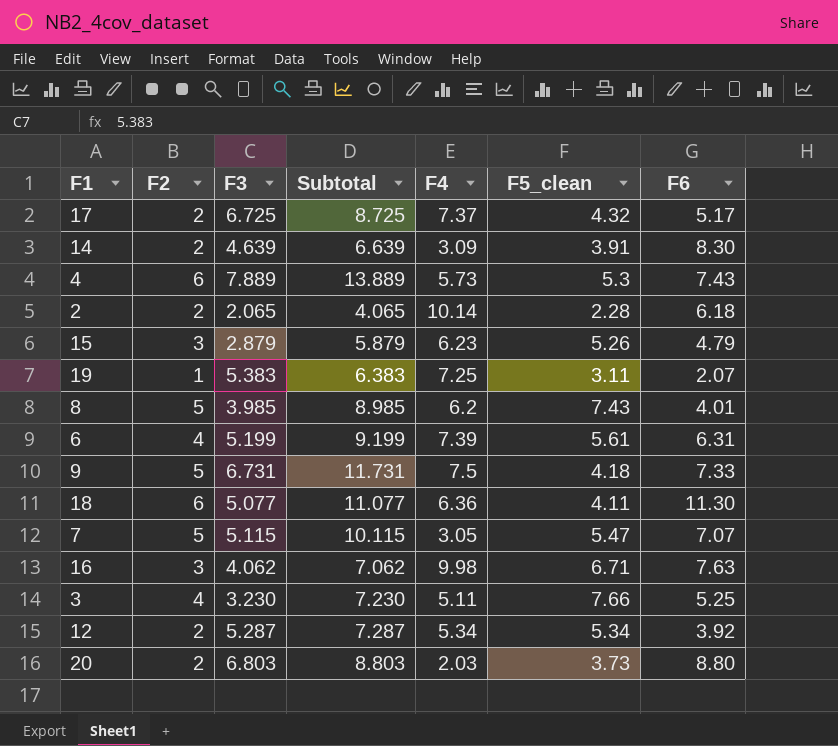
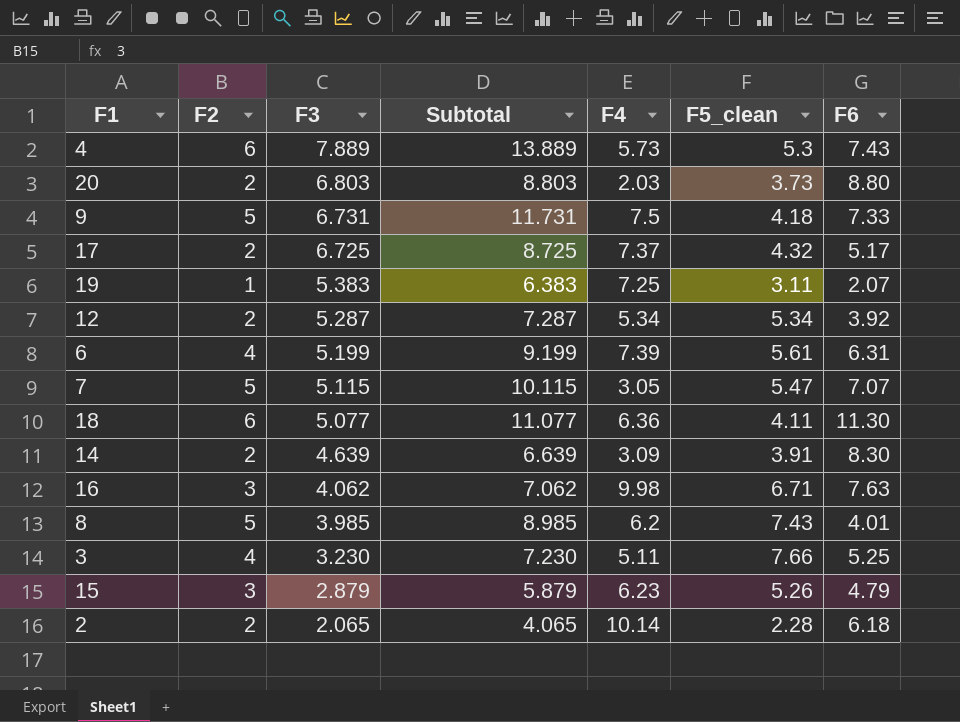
row order: none -> F3 descending

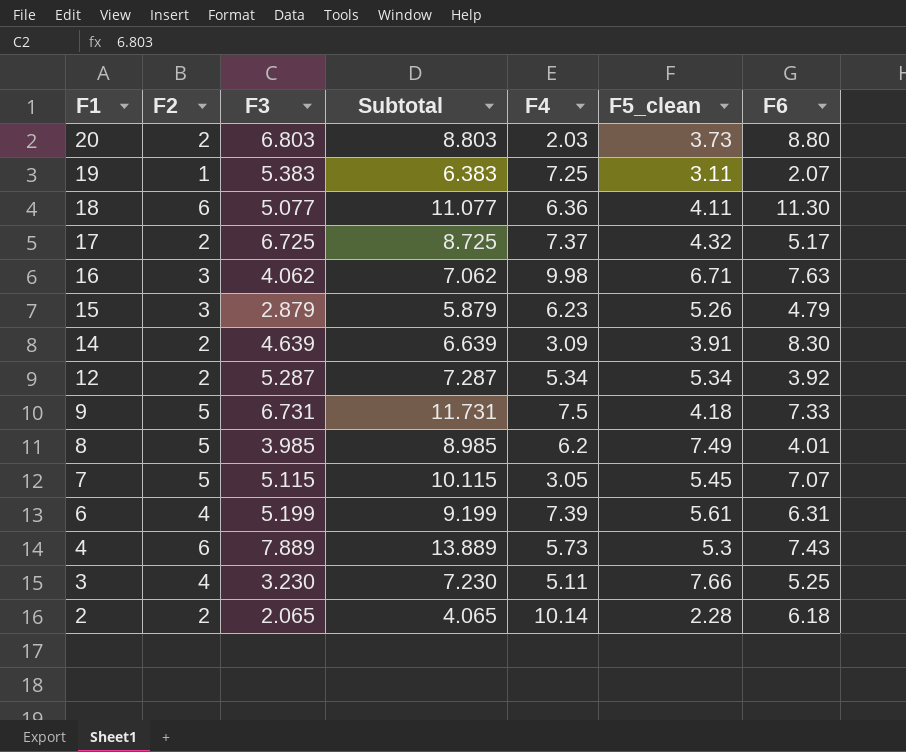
row order: F3 descending -> F1 descending
8 | F5_clean: 7.43 -> 7.49
7 | F5_clean: 5.47 -> 5.45

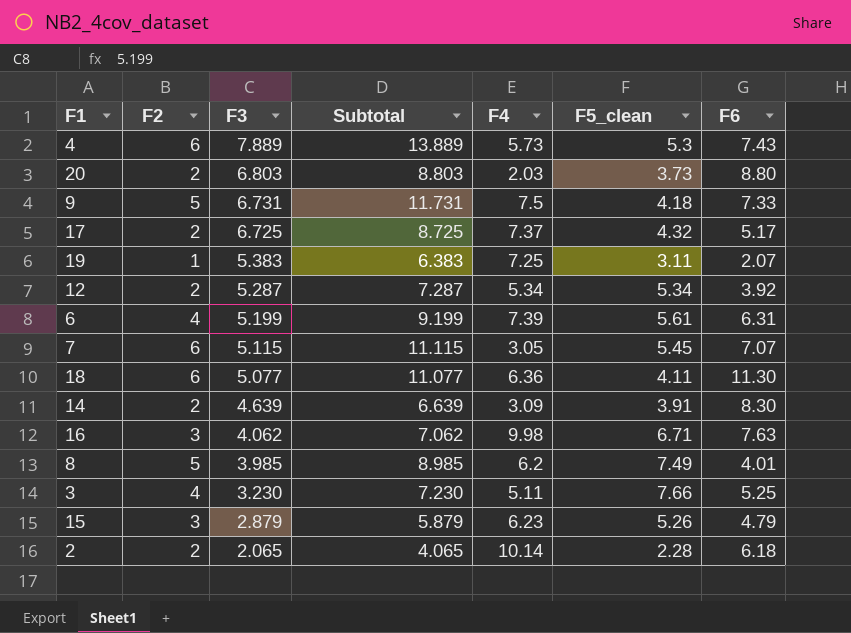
row order: F1 descending -> F3 descending
7 | F2: 5 -> 6
7 | Subtotal: 10.115 -> 11.115

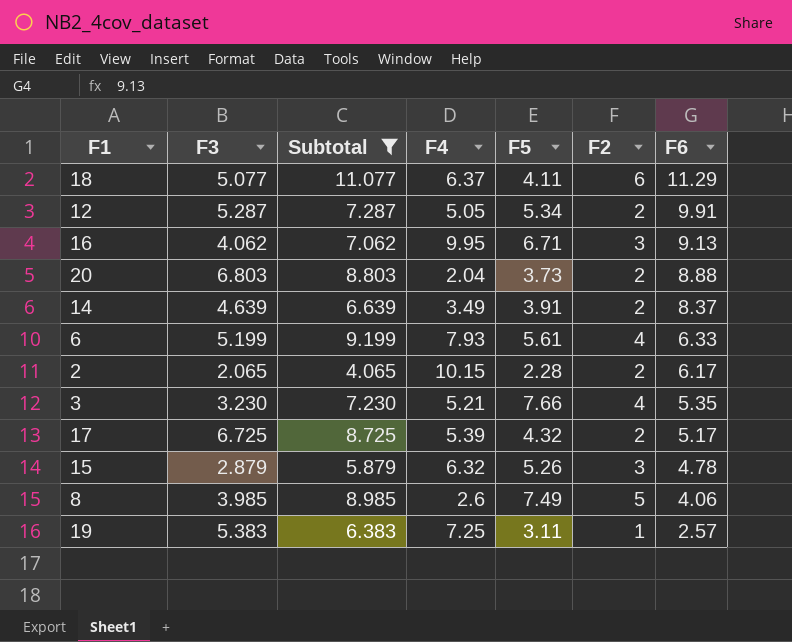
filter: none -> Subtotal <= 11.077
row order: F3 descending -> F6 descending
column name: F5_clean -> F5
column F2 | position: 2 -> 6
18 | F4: 6.36 -> 6.37
18 | F6: 11.30 -> 11.29
12 | F4: 5.34 -> 5.05
12 | F6: 3.92 -> 9.91
16 | F4: 9.98 -> 9.95
16 | F6: 7.63 -> 9.13
20 | F4: 2.03 -> 2.04
20 | F6: 8.80 -> 8.88
14 | F4: 3.09 -> 3.49
14 | F6: 8.30 -> 8.37
6 | F4: 7.39 -> 7.93
6 | F6: 6.31 -> 6.33
2 | F4: 10.14 -> 10.15
2 | F6: 6.18 -> 6.17
3 | F4: 5.11 -> 5.21
3 | F6: 5.25 -> 5.35
17 | F4: 7.37 -> 5.39
15 | F4: 6.23 -> 6.32
15 | F6: 4.79 -> 4.78
8 | F4: 6.2 -> 2.6
8 | F6: 4.01 -> 4.06
19 | F6: 2.07 -> 2.57

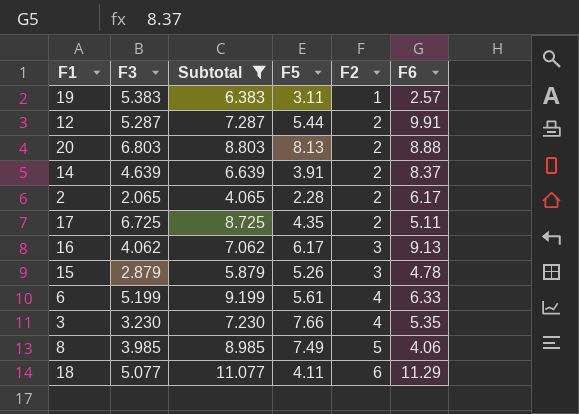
row order: F6 descending -> F2 ascending
column F4 | position: 4 -> none
12 | F5: 5.34 -> 5.44
20 | F5: 3.73 -> 8.13
17 | F5: 4.32 -> 4.35
17 | F6: 5.17 -> 5.11
16 | F5: 6.71 -> 6.17

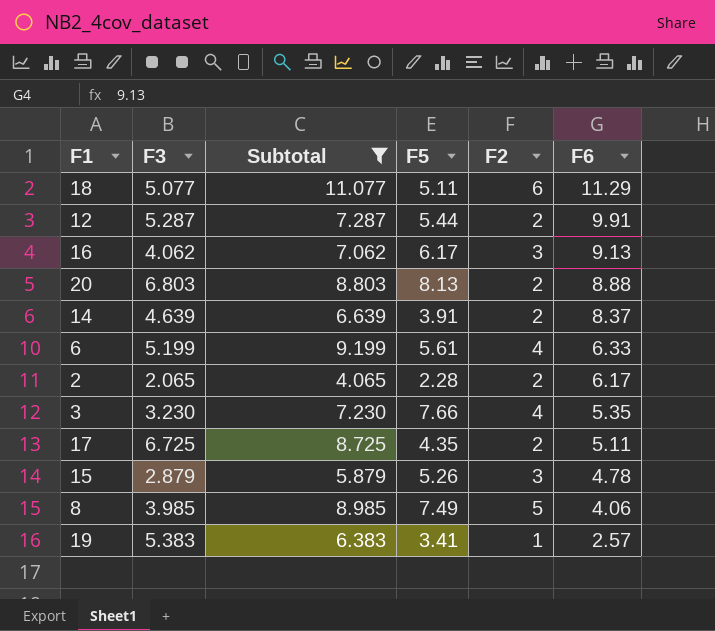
row order: F2 ascending -> F6 descending
18 | F5: 4.11 -> 5.11
19 | F5: 3.11 -> 3.41

